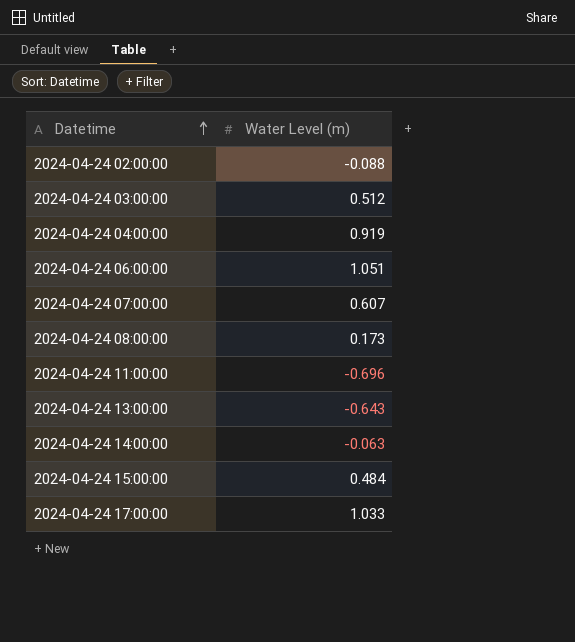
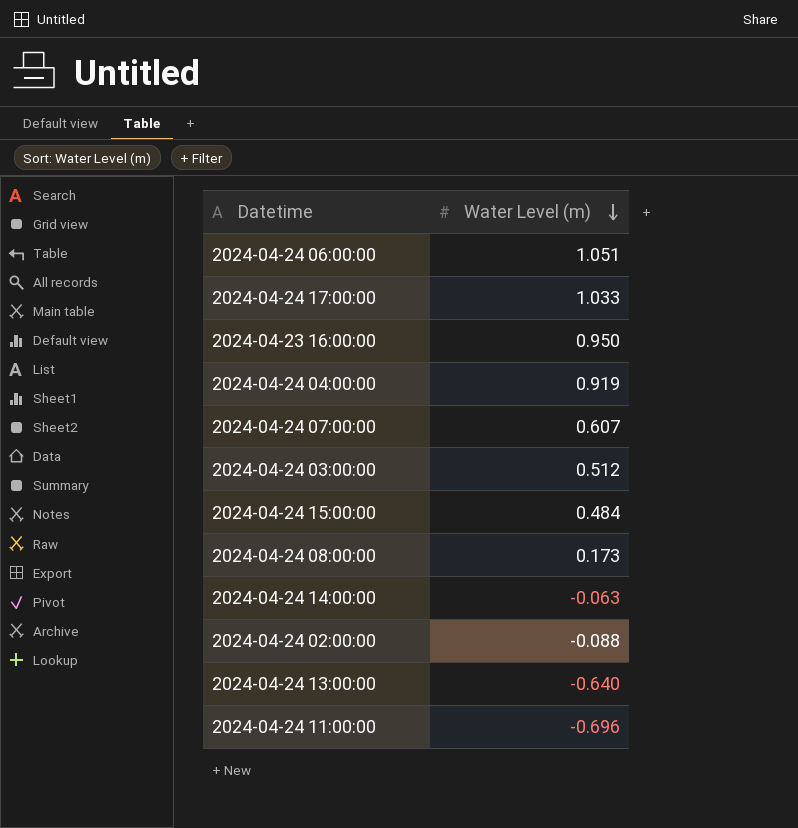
row order: Datetime ascending -> Water Level (m) descending
row 2024-04-23 16:00:00: none -> 0.950
2024-04-24 13:00:00 | Water Level (m): -0.643 -> -0.640

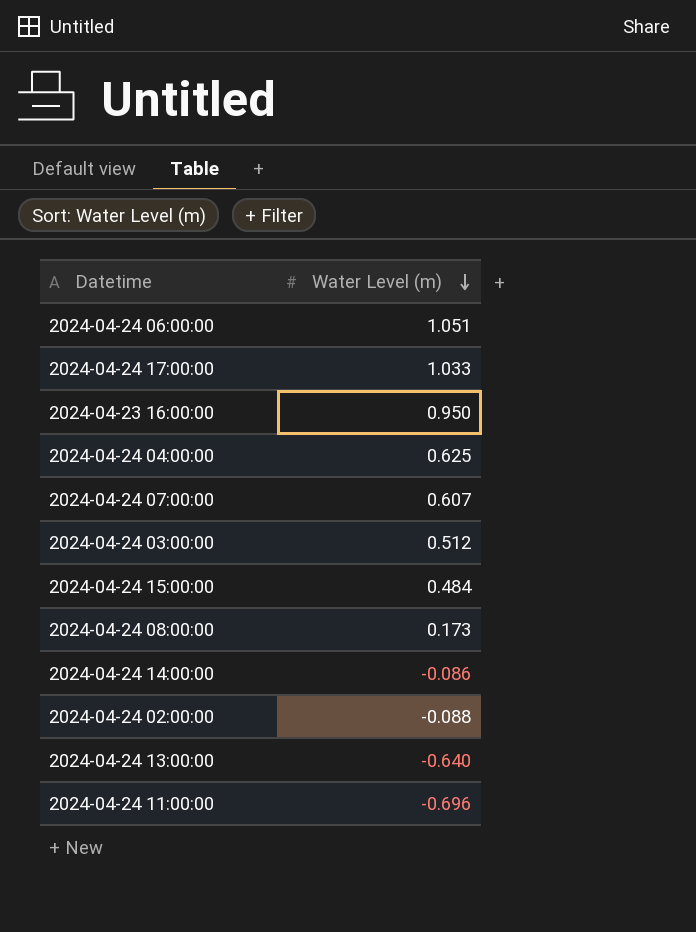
2024-04-24 04:00:00 | Water Level (m): 0.919 -> 0.625
2024-04-24 14:00:00 | Water Level (m): -0.063 -> -0.086

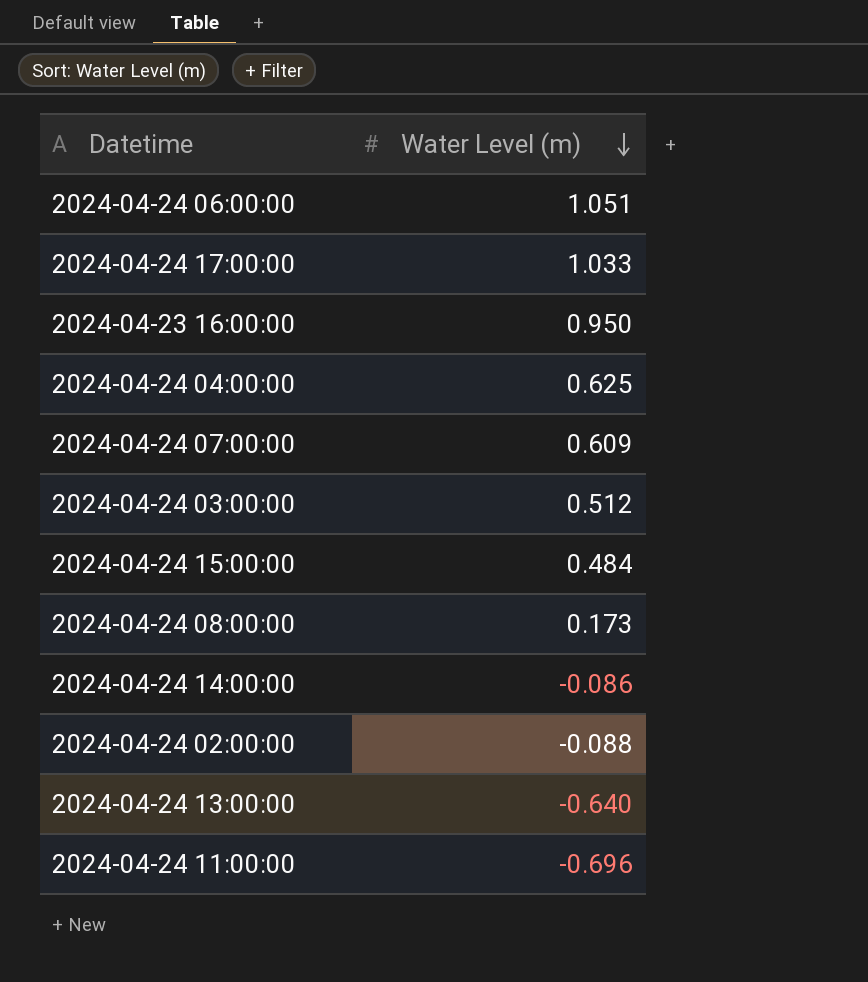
2024-04-24 07:00:00 | Water Level (m): 0.607 -> 0.609

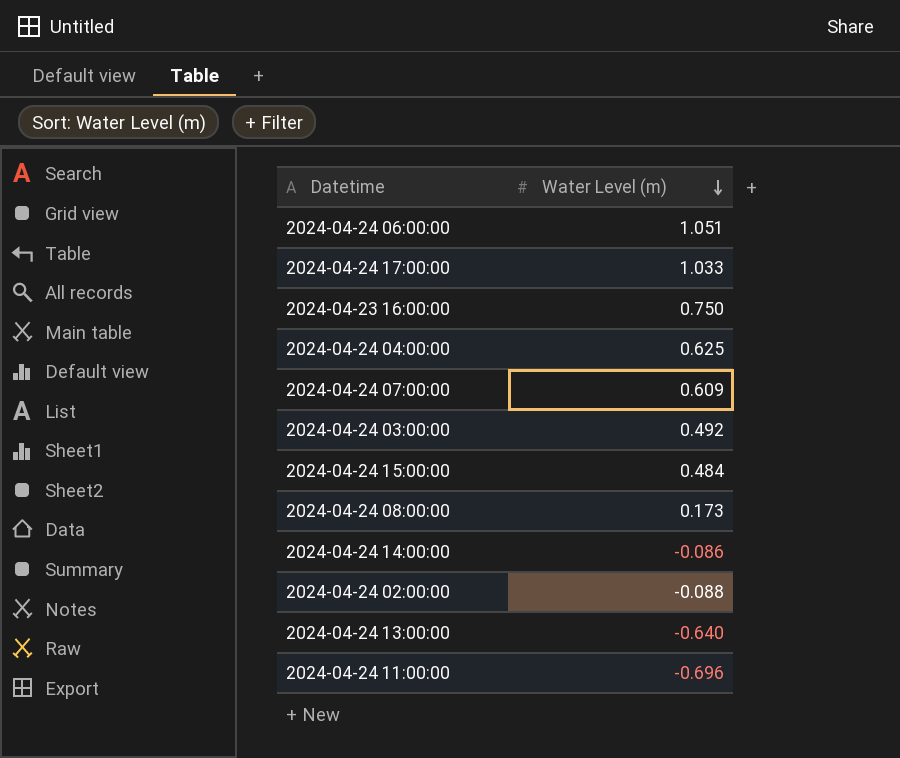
2024-04-23 16:00:00 | Water Level (m): 0.950 -> 0.750
2024-04-24 03:00:00 | Water Level (m): 0.512 -> 0.492

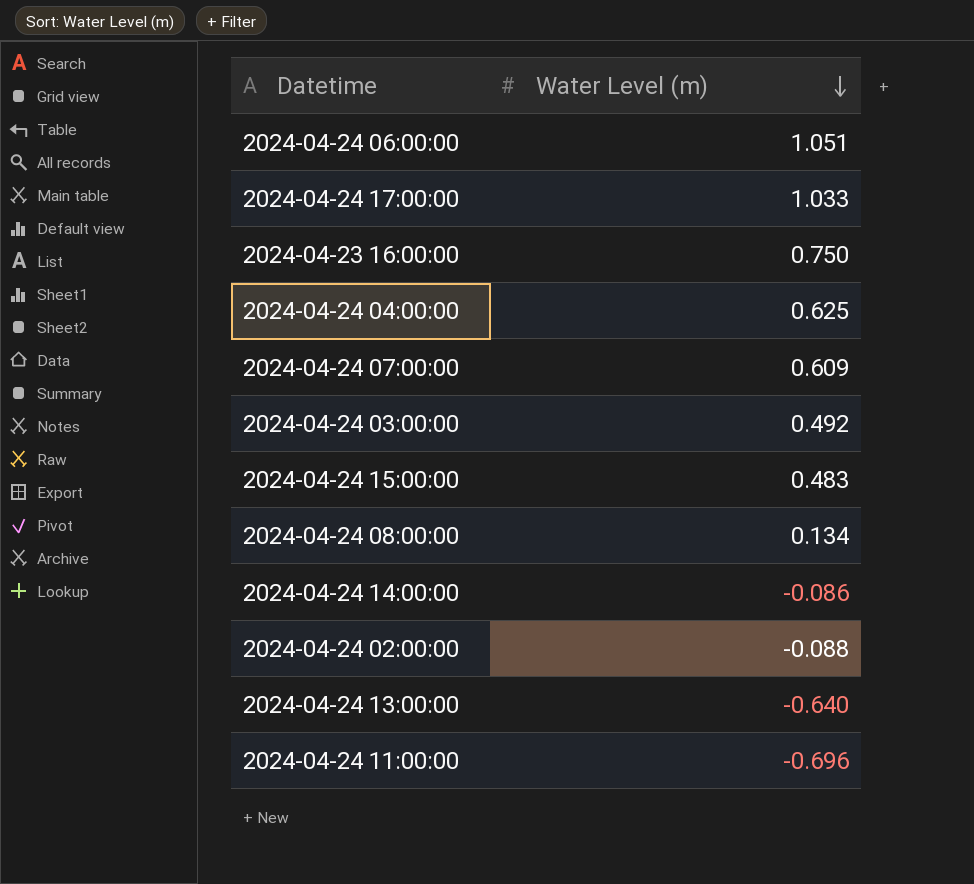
2024-04-24 15:00:00 | Water Level (m): 0.484 -> 0.483
2024-04-24 08:00:00 | Water Level (m): 0.173 -> 0.134

